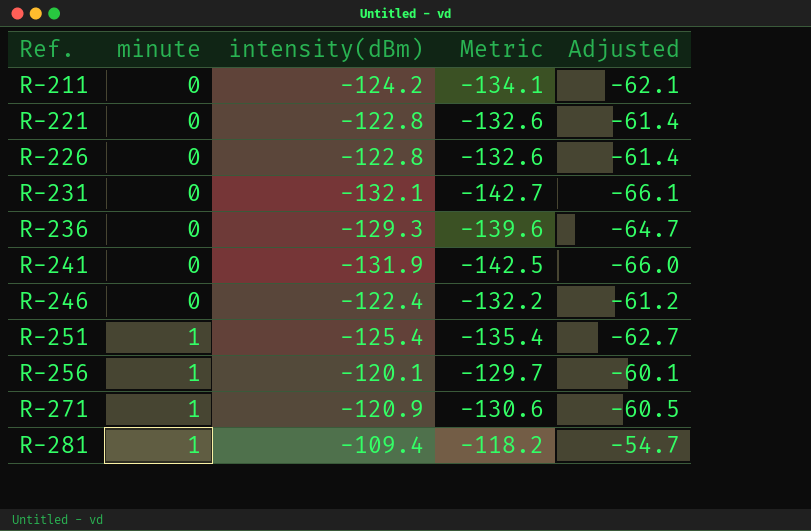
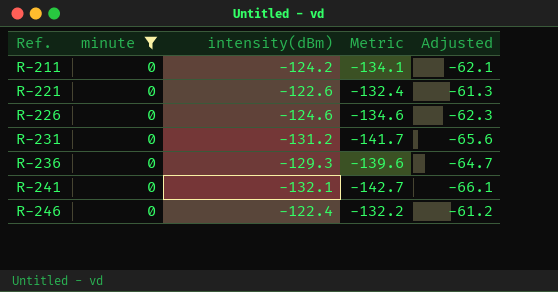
filter: none -> minute = 0
R-221 | intensity(dBm): -122.8 -> -122.6
R-221 | Metric: -132.6 -> -132.4
R-221 | Adjusted: -61.4 -> -61.3
R-226 | intensity(dBm): -122.8 -> -124.6
R-226 | Metric: -132.6 -> -134.6
R-226 | Adjusted: -61.4 -> -62.3
R-231 | intensity(dBm): -132.1 -> -131.2
R-231 | Metric: -142.7 -> -141.7
R-231 | Adjusted: -66.1 -> -65.6
R-241 | intensity(dBm): -131.9 -> -132.1
R-241 | Metric: -142.5 -> -142.7
R-241 | Adjusted: -66.0 -> -66.1

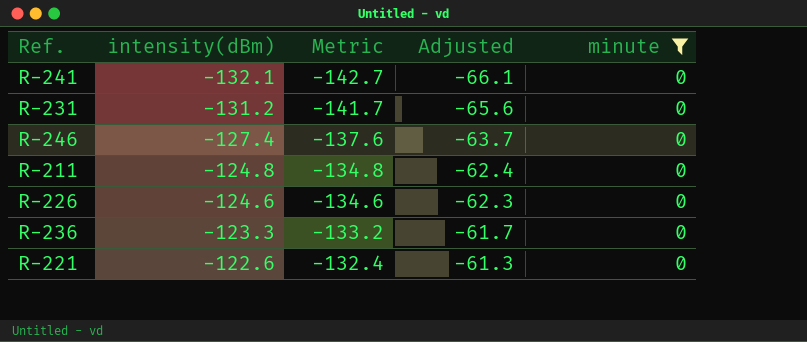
row order: Ref. ascending -> intensity(dBm) ascending
column minute | position: 2 -> 5
R-246 | intensity(dBm): -122.4 -> -127.4
R-246 | Metric: -132.2 -> -137.6
R-246 | Adjusted: -61.2 -> -63.7
R-211 | intensity(dBm): -124.2 -> -124.8
R-211 | Metric: -134.1 -> -134.8
R-211 | Adjusted: -62.1 -> -62.4
R-236 | intensity(dBm): -129.3 -> -123.3
R-236 | Metric: -139.6 -> -133.2
R-236 | Adjusted: -64.7 -> -61.7

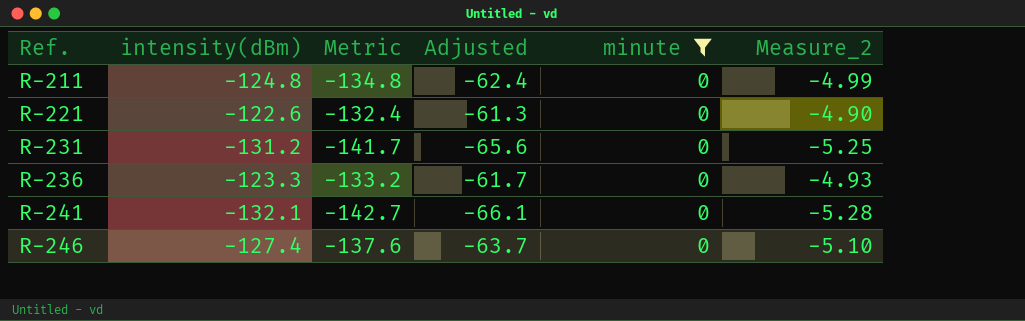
row order: intensity(dBm) ascending -> Ref. ascending
column Measure_2 | formula: none -> [intensity(dBm)] * 0.04
row R-226: -124.6 | -134.6 | -62.3 | 0 -> none

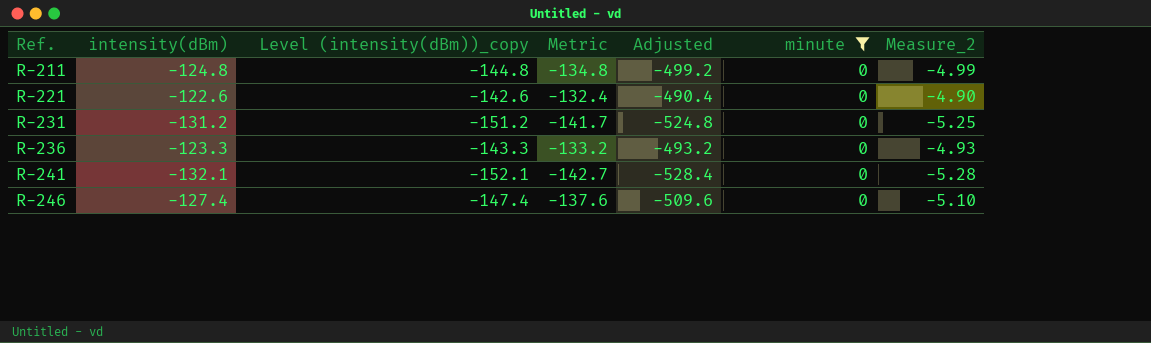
column Level (intensity(dBm))_copy | formula: none -> [intensity(dBm)] - 20
column Adjusted | formula: [intensity(dBm)] * 0.5 -> [intensity(dBm)] * 4

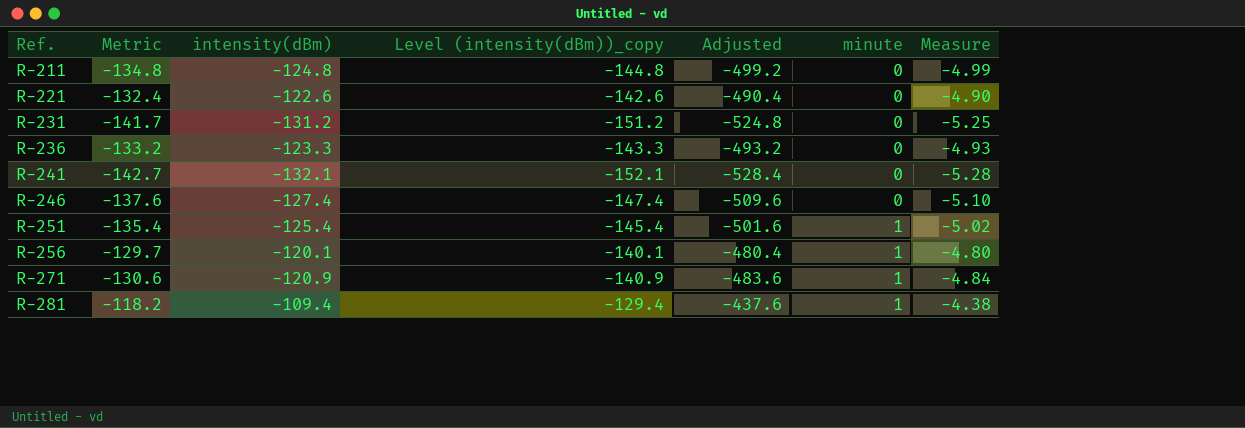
filter: minute = 0 -> none
column Metric | position: 4 -> 2
column name: Measure_2 -> Measure

